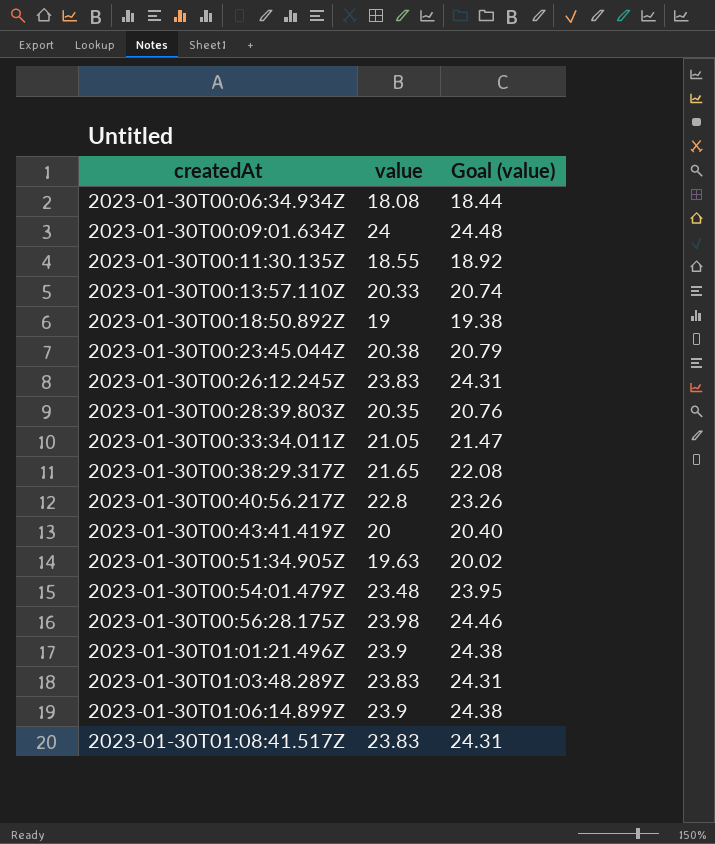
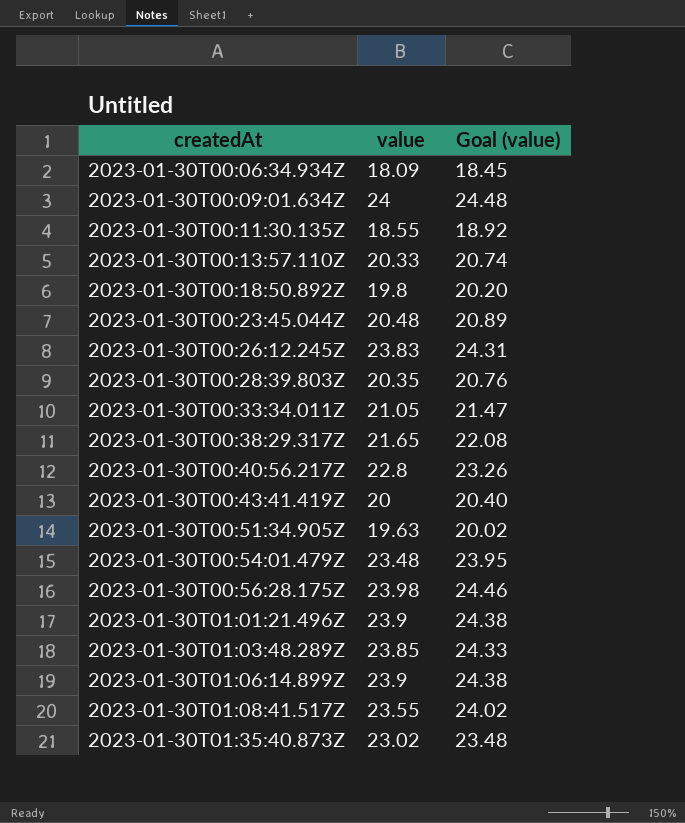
2023-01-30T00:06:34.934Z | value: 18.08 -> 18.09
2023-01-30T00:06:34.934Z | Goal (value): 18.44 -> 18.45
2023-01-30T00:18:50.892Z | value: 19 -> 19.8
2023-01-30T00:18:50.892Z | Goal (value): 19.38 -> 20.20
2023-01-30T00:23:45.044Z | value: 20.38 -> 20.48
2023-01-30T00:23:45.044Z | Goal (value): 20.79 -> 20.89
2023-01-30T01:03:48.289Z | value: 23.83 -> 23.85
2023-01-30T01:03:48.289Z | Goal (value): 24.31 -> 24.33
2023-01-30T01:08:41.517Z | value: 23.83 -> 23.55
2023-01-30T01:08:41.517Z | Goal (value): 24.31 -> 24.02
row 2023-01-30T01:35:40.873Z: none -> 23.02 | 23.48

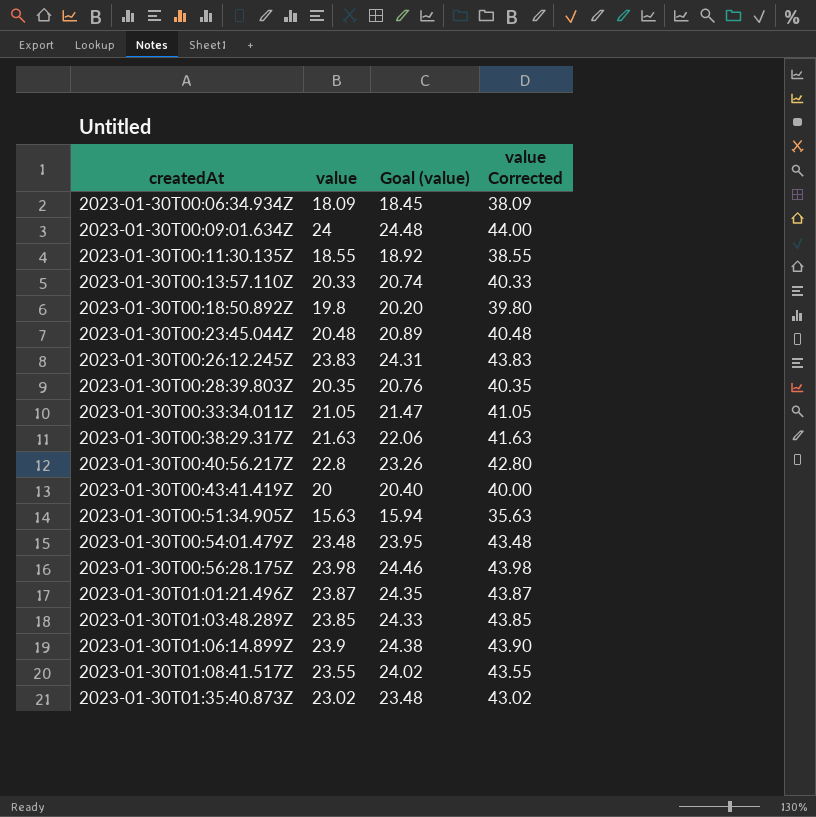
column value Corrected | formula: none -> [value] + 20
2023-01-30T00:38:29.317Z | value: 21.65 -> 21.63
2023-01-30T00:38:29.317Z | Goal (value): 22.08 -> 22.06
2023-01-30T00:51:34.905Z | value: 19.63 -> 15.63
2023-01-30T00:51:34.905Z | Goal (value): 20.02 -> 15.94
2023-01-30T01:01:21.496Z | value: 23.9 -> 23.87
2023-01-30T01:01:21.496Z | Goal (value): 24.38 -> 24.35

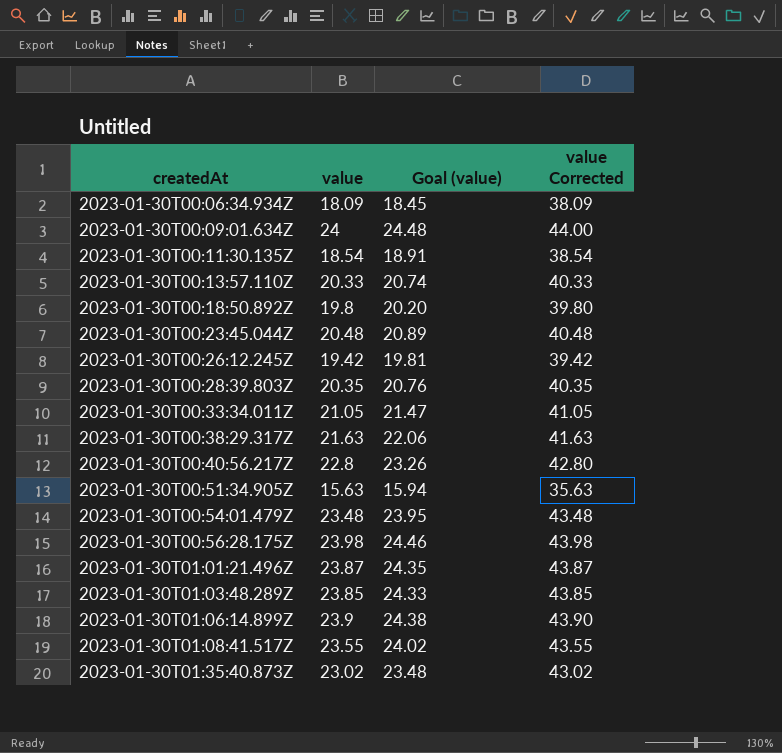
row 2023-01-30T00:43:41.419Z: 20 | 20.40 | 40.00 -> none
2023-01-30T00:11:30.135Z | value: 18.55 -> 18.54
2023-01-30T00:11:30.135Z | Goal (value): 18.92 -> 18.91
2023-01-30T00:11:30.135Z | value Corrected: 38.55 -> 38.54
2023-01-30T00:26:12.245Z | value: 23.83 -> 19.42
2023-01-30T00:26:12.245Z | Goal (value): 24.31 -> 19.81
2023-01-30T00:26:12.245Z | value Corrected: 43.83 -> 39.42

